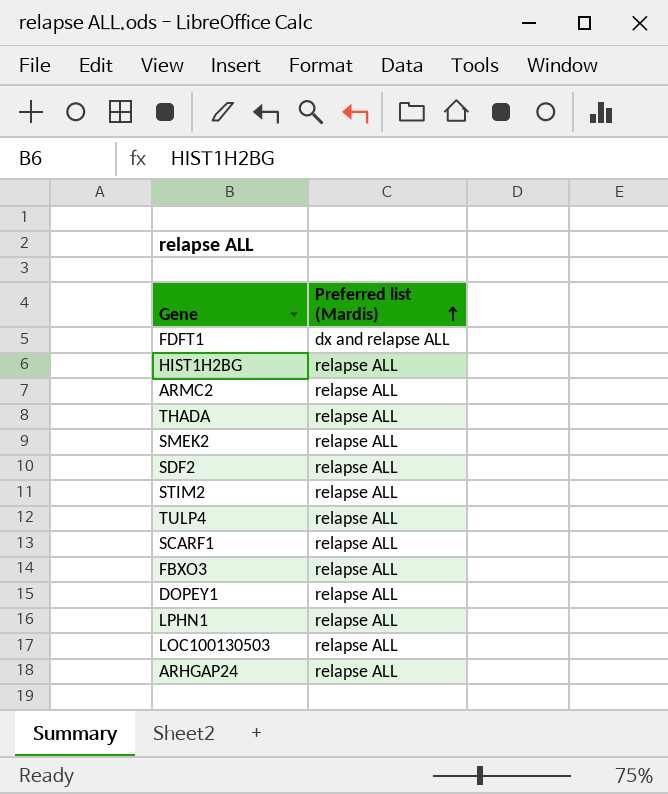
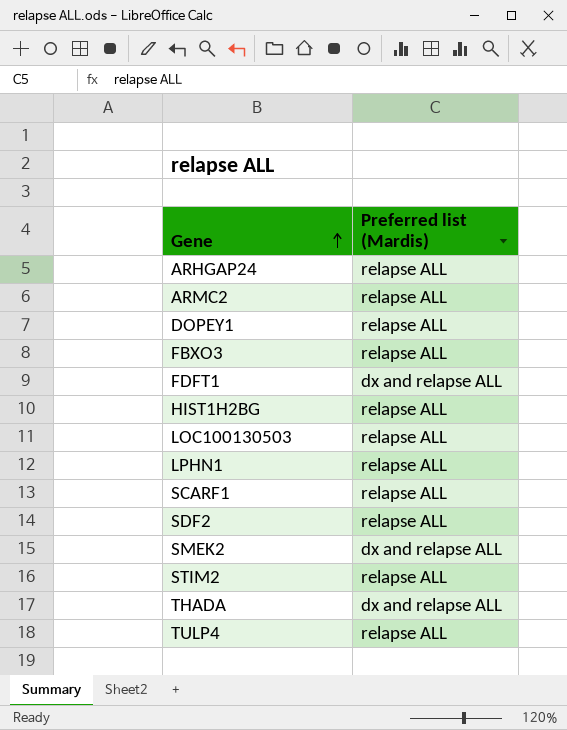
row order: Preferred list (Mardis) ascending -> Gene ascending
SMEK2 | Preferred list (Mardis): relapse ALL -> dx and relapse ALL
THADA | Preferred list (Mardis): relapse ALL -> dx and relapse ALL

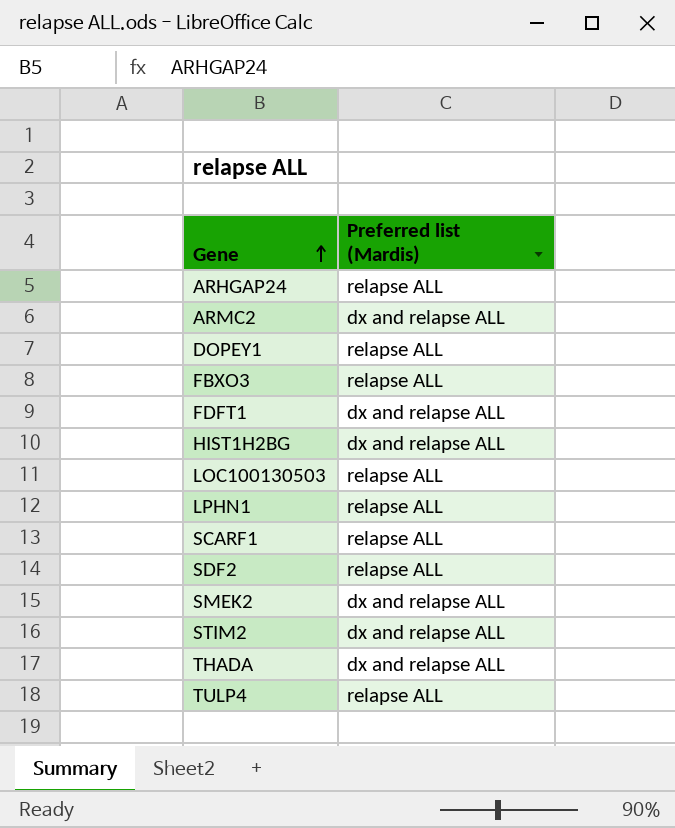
ARMC2 | Preferred list (Mardis): relapse ALL -> dx and relapse ALL
HIST1H2BG | Preferred list (Mardis): relapse ALL -> dx and relapse ALL
STIM2 | Preferred list (Mardis): relapse ALL -> dx and relapse ALL

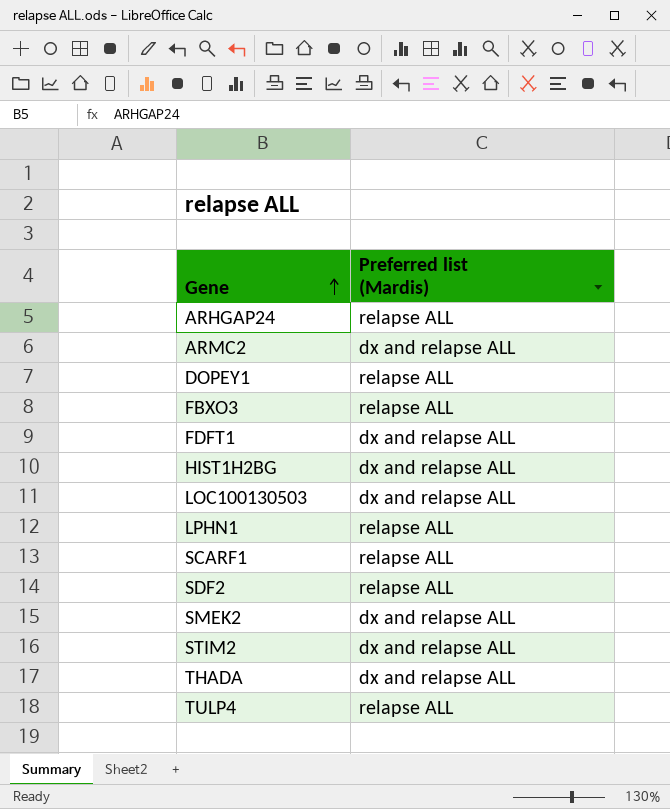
LOC100130503 | Preferred list (Mardis): relapse ALL -> dx and relapse ALL

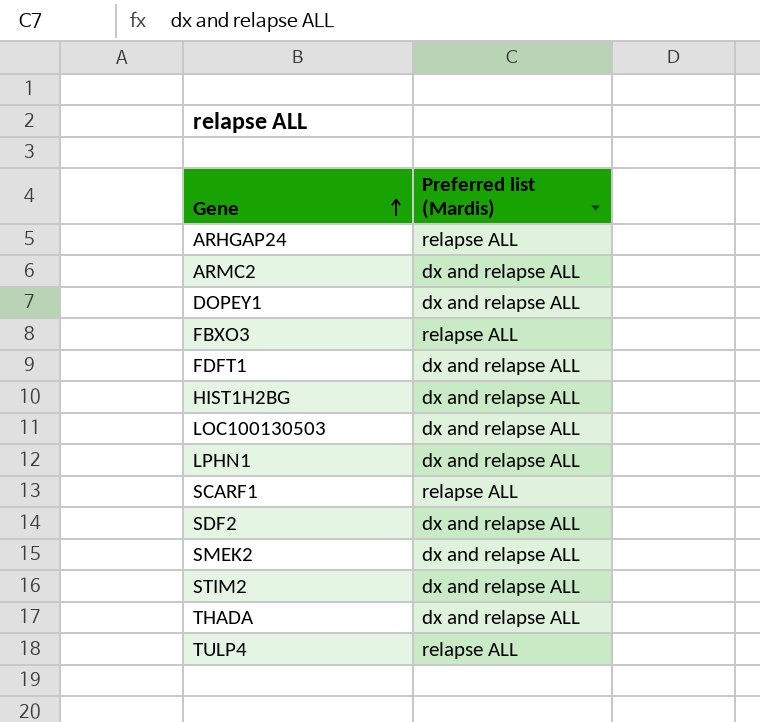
DOPEY1 | Preferred list (Mardis): relapse ALL -> dx and relapse ALL
LPHN1 | Preferred list (Mardis): relapse ALL -> dx and relapse ALL
SDF2 | Preferred list (Mardis): relapse ALL -> dx and relapse ALL

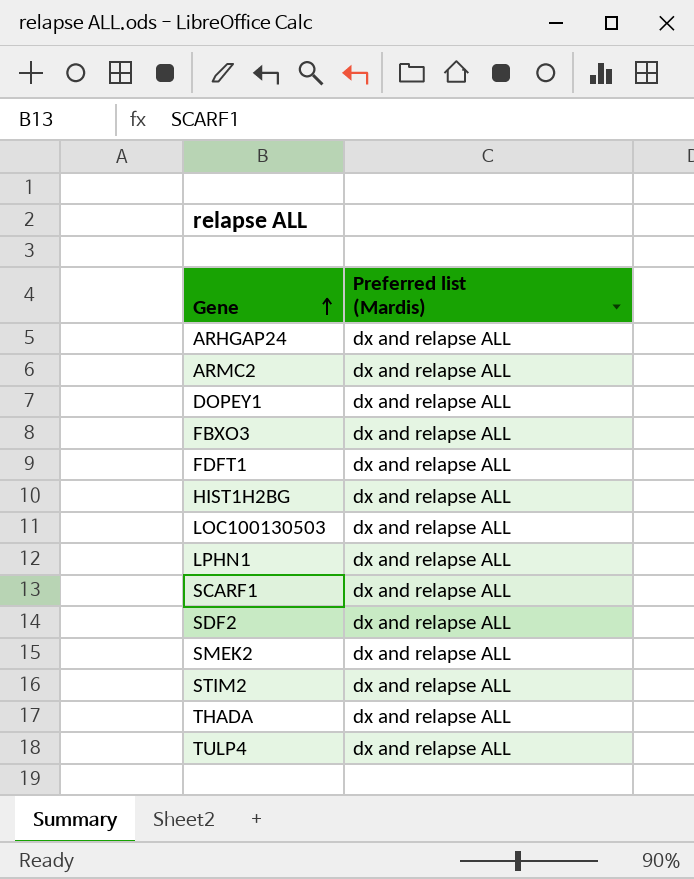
ARHGAP24 | Preferred list (Mardis): relapse ALL -> dx and relapse ALL
FBXO3 | Preferred list (Mardis): relapse ALL -> dx and relapse ALL
SCARF1 | Preferred list (Mardis): relapse ALL -> dx and relapse ALL
TULP4 | Preferred list (Mardis): relapse ALL -> dx and relapse ALL

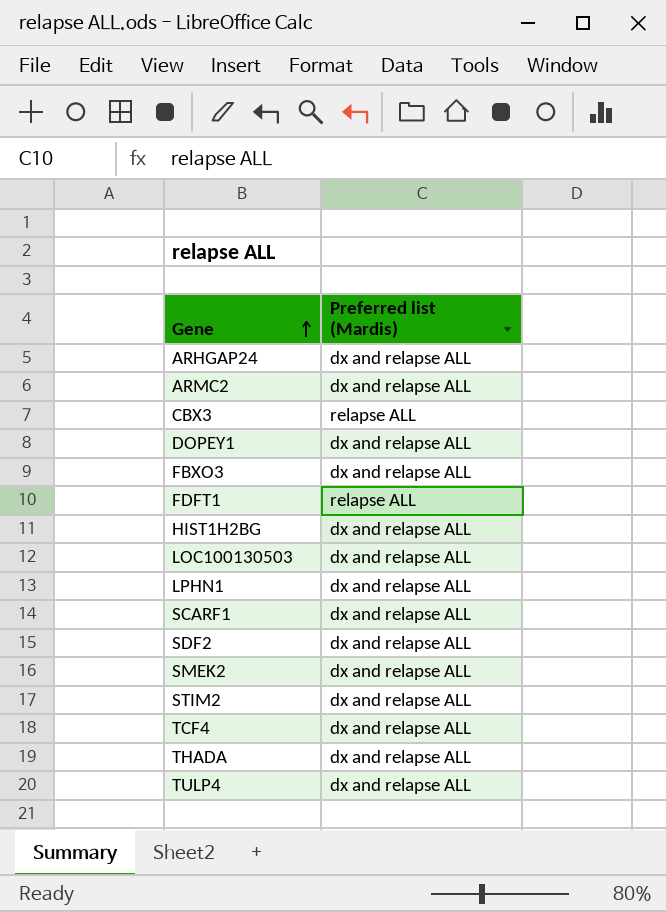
row CBX3: none -> relapse ALL
FDFT1 | Preferred list (Mardis): dx and relapse ALL -> relapse ALL
row TCF4: none -> dx and relapse ALL

